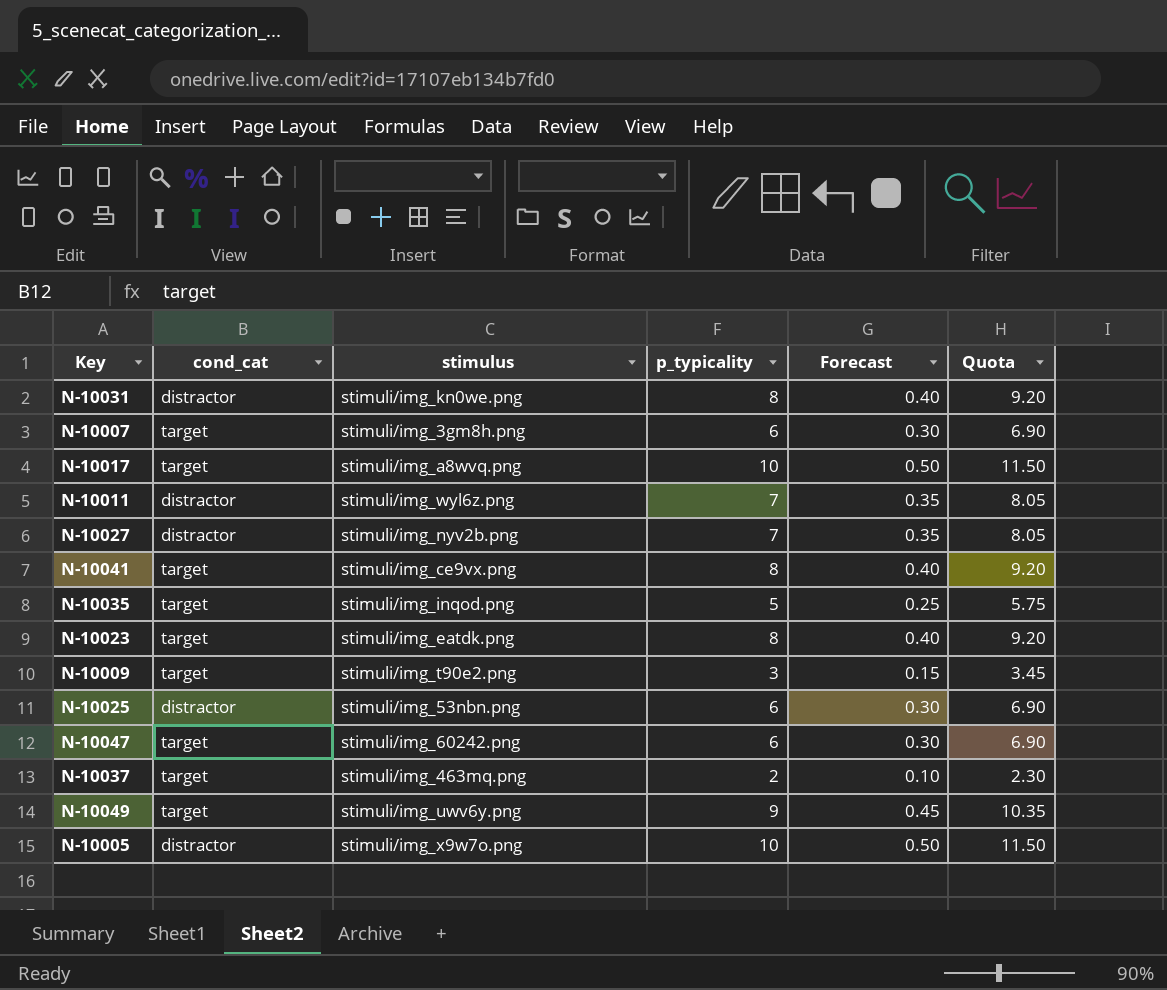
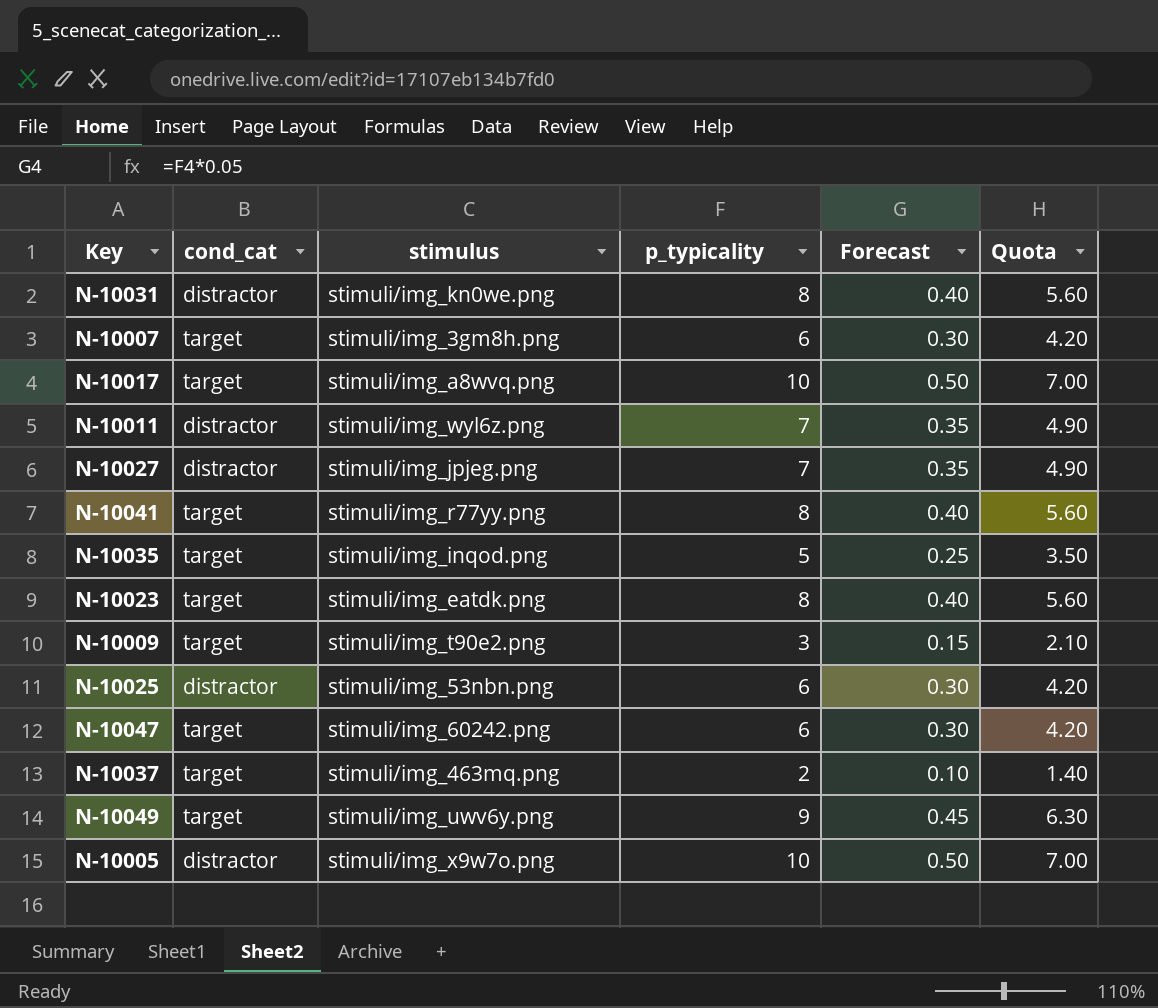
column Quota | formula: [p_typicality] * 1.15 -> [p_typicality] * 0.7
N-10027 | stimulus: stimuli/img_nyv2b.png -> stimuli/img_jpjeg.png
N-10041 | stimulus: stimuli/img_ce9vx.png -> stimuli/img_r77yy.png

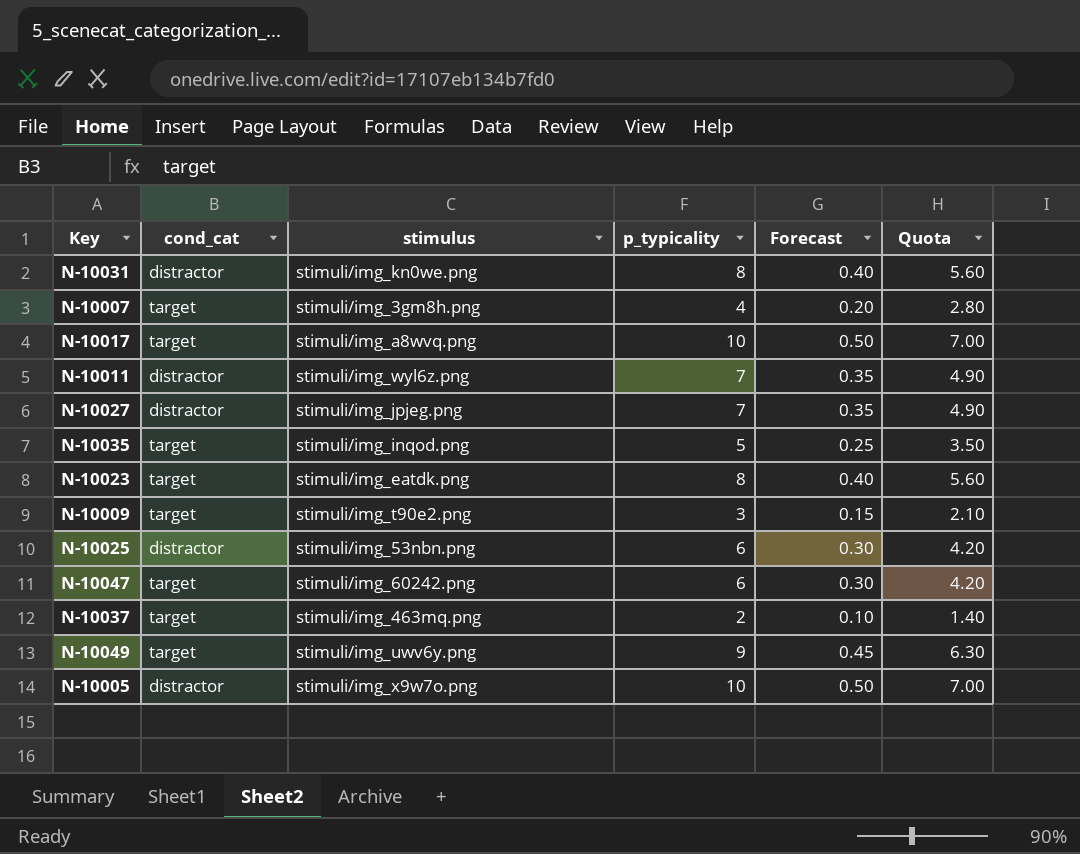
row N-10041: target | stimuli/img_r77yy.png | 8 | 0.40 | 5.60 -> none
N-10007 | p_typicality: 6 -> 4
N-10007 | Forecast: 0.30 -> 0.20
N-10007 | Quota: 4.20 -> 2.80

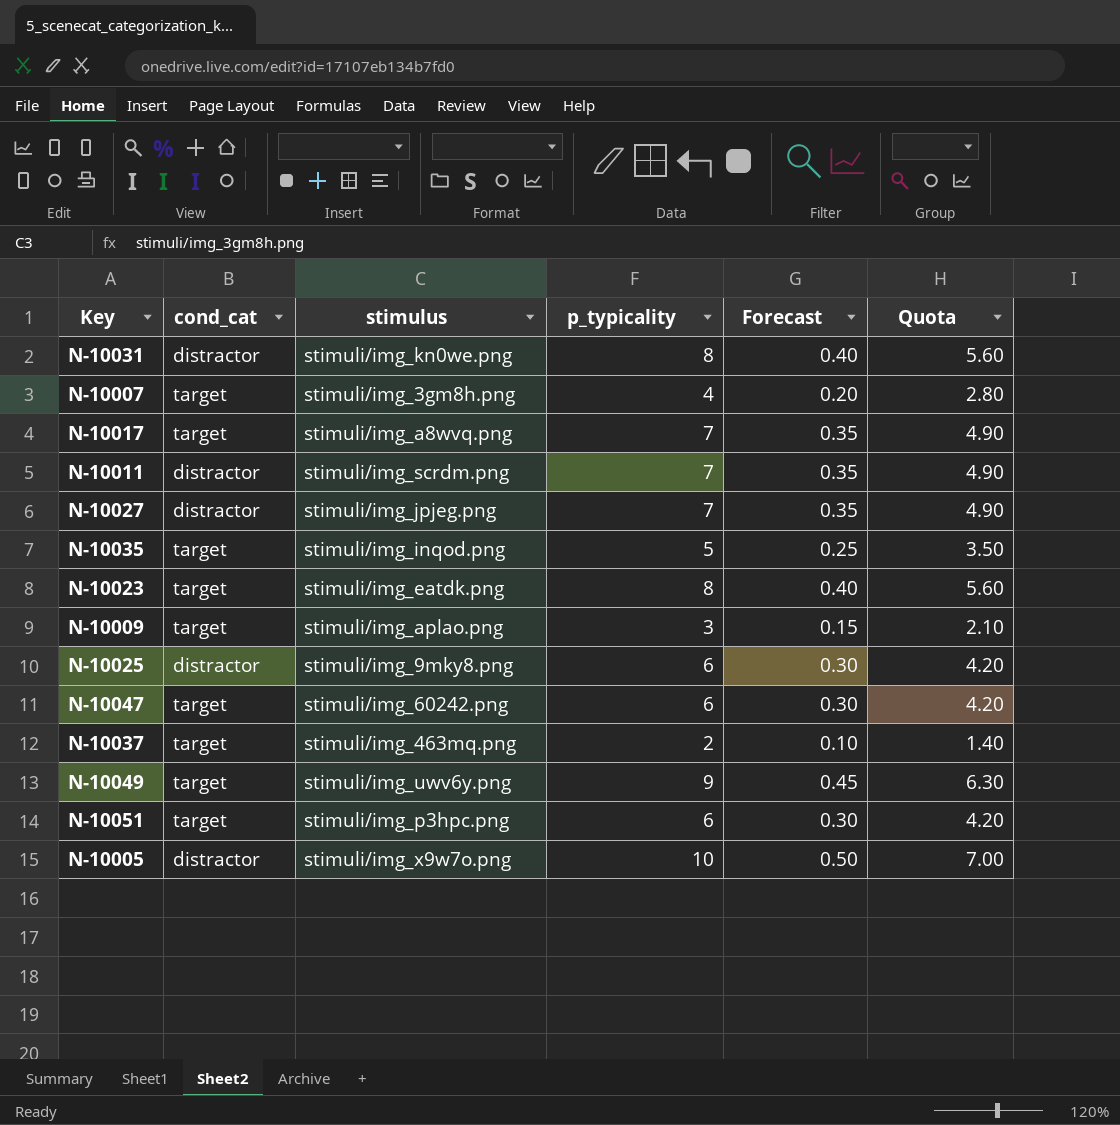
N-10017 | p_typicality: 10 -> 7
N-10017 | Forecast: 0.50 -> 0.35
N-10017 | Quota: 7.00 -> 4.90
N-10011 | stimulus: stimuli/img_wyl6z.png -> stimuli/img_scrdm.png
N-10009 | stimulus: stimuli/img_t90e2.png -> stimuli/img_aplao.png
N-10025 | stimulus: stimuli/img_53nbn.png -> stimuli/img_9mky8.png
row N-10051: none -> target | stimuli/img_p3hpc.png | 6 | 0.30 | 4.20

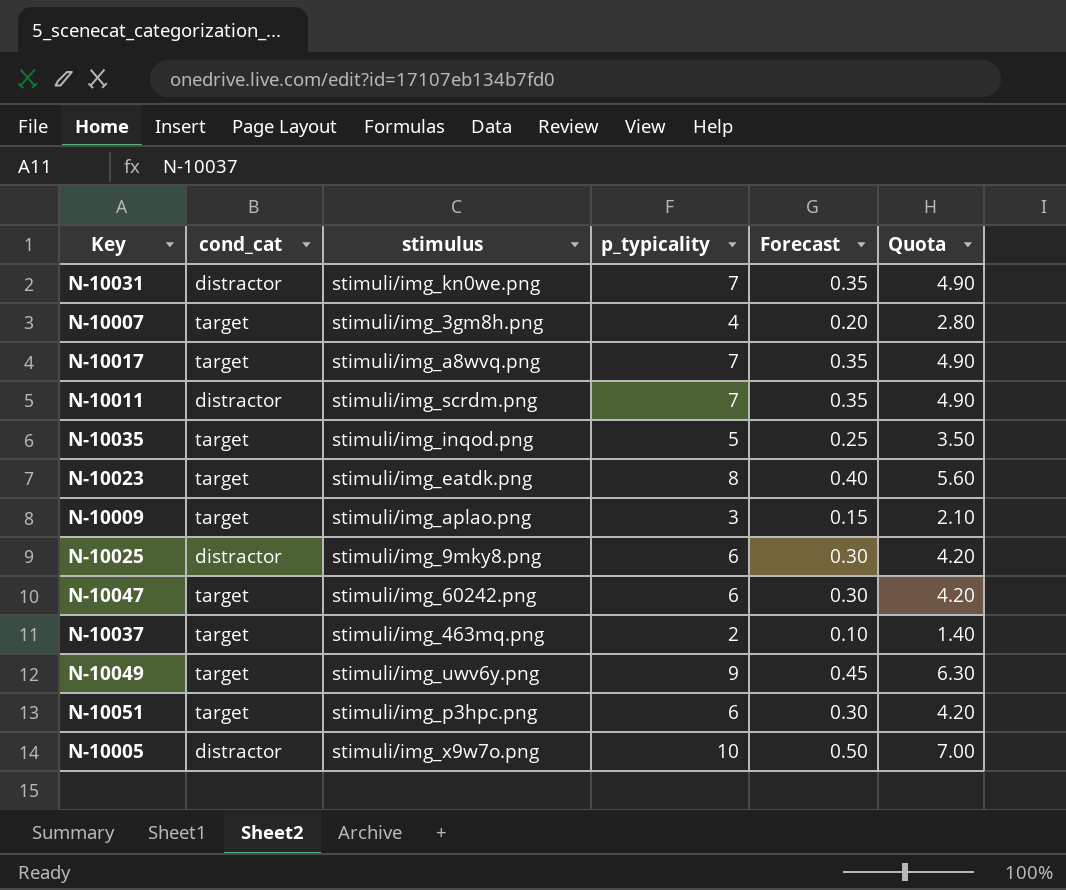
row N-10027: distractor | stimuli/img_jpjeg.png | 7 | 0.35 | 4.90 -> none
N-10031 | p_typicality: 8 -> 7
N-10031 | Forecast: 0.40 -> 0.35
N-10031 | Quota: 5.60 -> 4.90

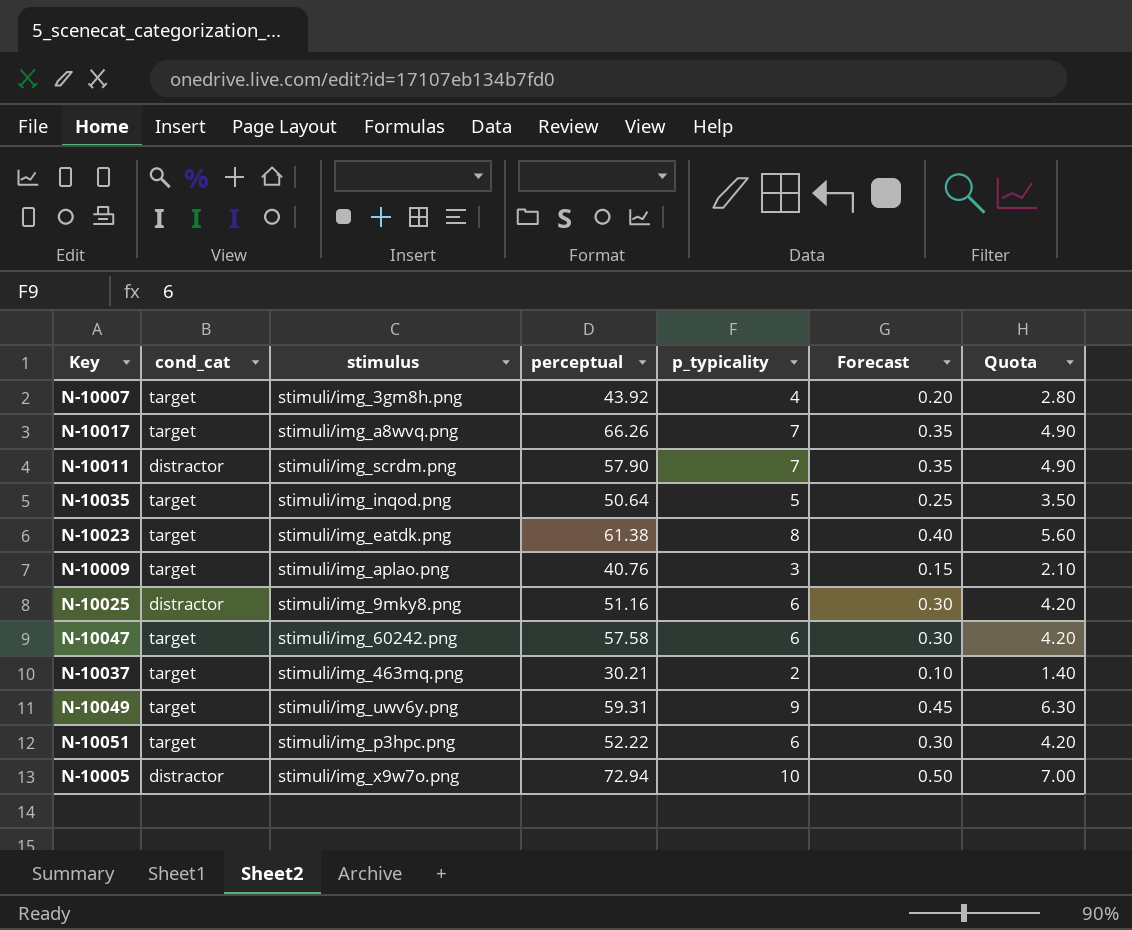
column perceptual | position: none -> 4
row N-10031: distractor | stimuli/img_kn0we.png | 7 | 0.35 | 4.90 -> none

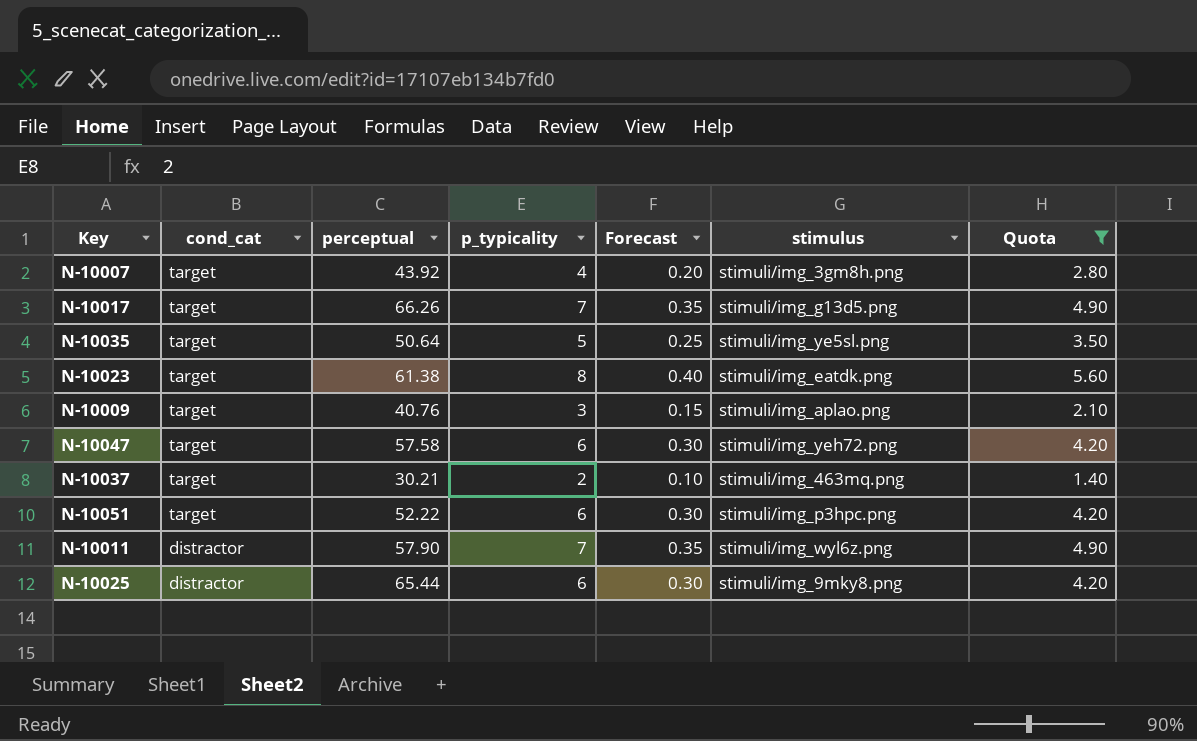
filter: none -> Quota <= 5.60
row order: none -> cond_cat descending
column stimulus | position: 3 -> 6
N-10017 | stimulus: stimuli/img_a8wvq.png -> stimuli/img_g13d5.png
N-10035 | stimulus: stimuli/img_inqod.png -> stimuli/img_ye5sl.png
N-10047 | stimulus: stimuli/img_60242.png -> stimuli/img_yeh72.png
N-10011 | stimulus: stimuli/img_scrdm.png -> stimuli/img_wyl6z.png
N-10025 | perceptual: 51.16 -> 65.44

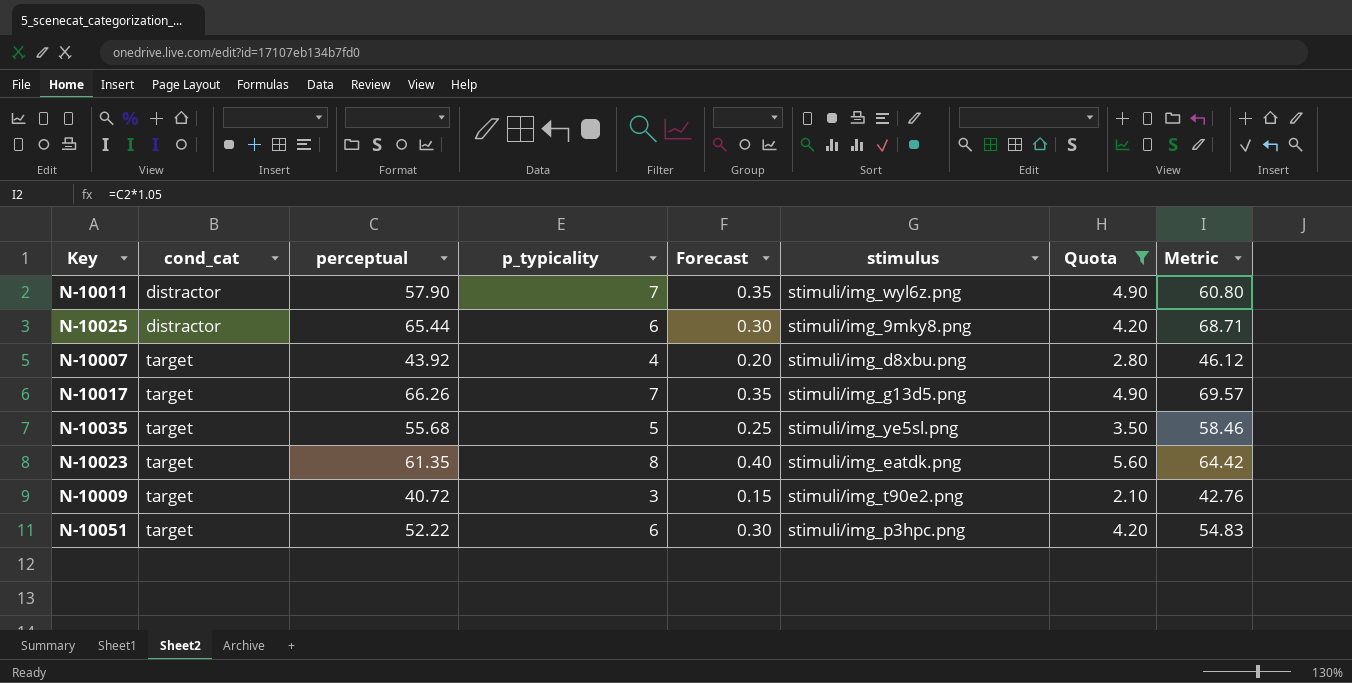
row order: cond_cat descending -> cond_cat ascending
column Metric | formula: none -> [perceptual] * 1.05
row N-10047: target | 57.58 | 6 | 0.30 | stimuli/img_yeh72.png | 4.20 -> none
row N-10037: target | 30.21 | 2 | 0.10 | stimuli/img_463mq.png | 1.40 -> none
N-10007 | stimulus: stimuli/img_3gm8h.png -> stimuli/img_d8xbu.png
N-10035 | perceptual: 50.64 -> 55.68
N-10023 | perceptual: 61.38 -> 61.35
N-10009 | perceptual: 40.76 -> 40.72
N-10009 | stimulus: stimuli/img_aplao.png -> stimuli/img_t90e2.png

